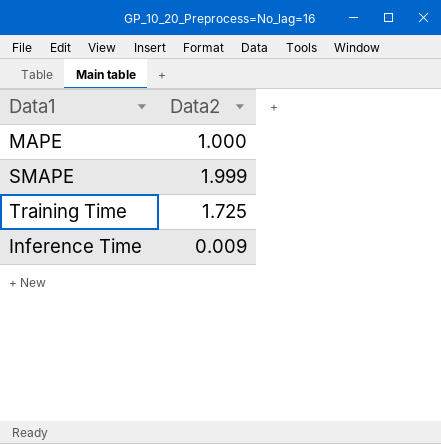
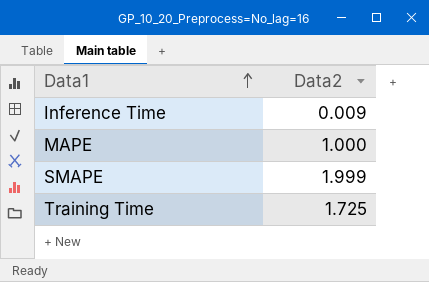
row order: none -> Data1 ascending

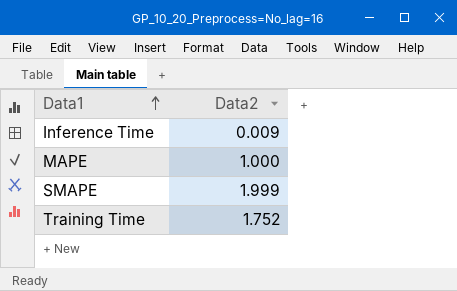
Training Time | Data2: 1.725 -> 1.752

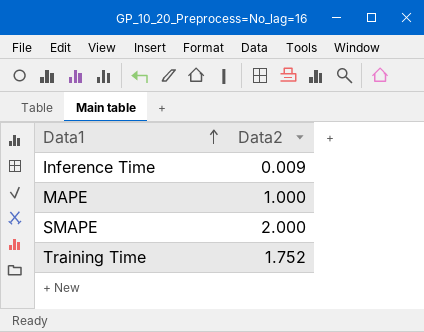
SMAPE | Data2: 1.999 -> 2.000

